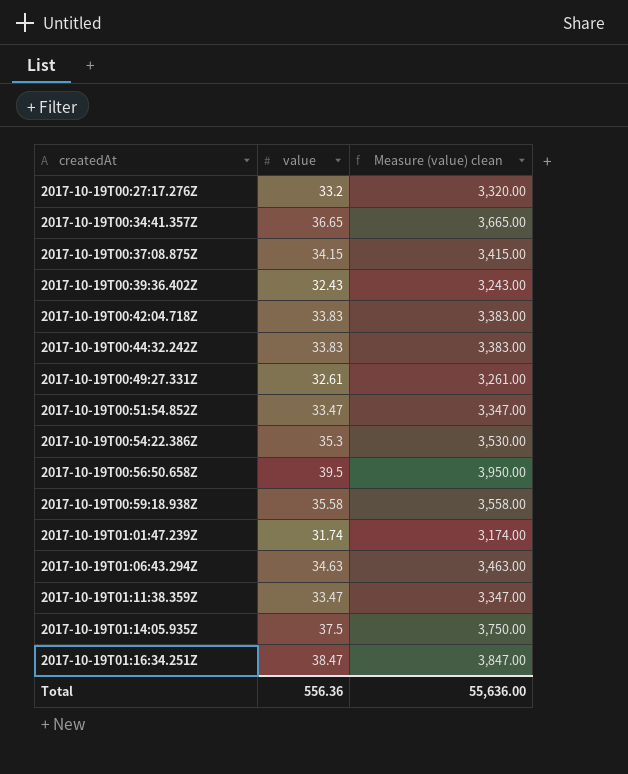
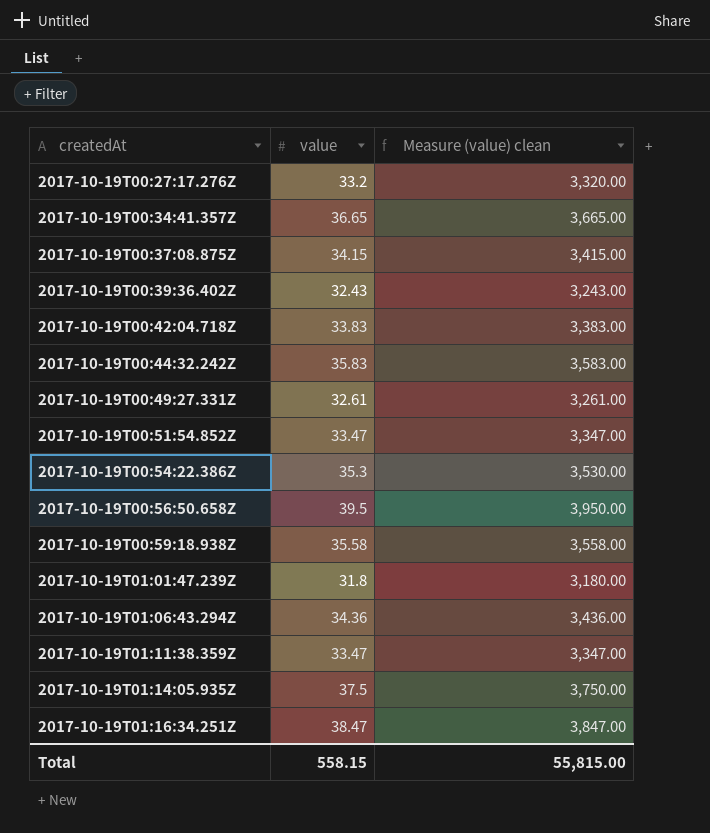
2017-10-19T00:44:32.242Z | value: 33.83 -> 35.83
2017-10-19T00:44:32.242Z | Measure (value) clean: 3,383.00 -> 3,583.00
2017-10-19T01:01:47.239Z | value: 31.74 -> 31.8
2017-10-19T01:01:47.239Z | Measure (value) clean: 3,174.00 -> 3,180.00
2017-10-19T01:06:43.294Z | value: 34.63 -> 34.36
2017-10-19T01:06:43.294Z | Measure (value) clean: 3,463.00 -> 3,436.00
Total | value: 556.36 -> 558.15
Total | Measure (value) clean: 55,636.00 -> 55,815.00

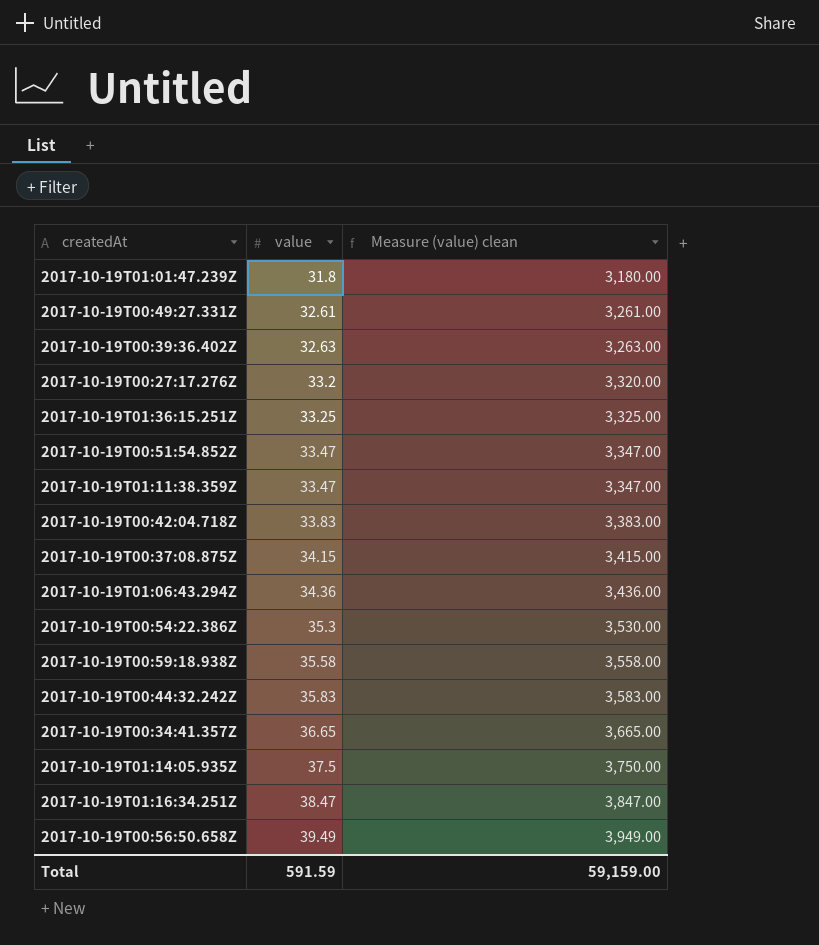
row order: createdAt ascending -> value ascending
2017-10-19T00:39:36.402Z | value: 32.43 -> 32.63
2017-10-19T00:39:36.402Z | Measure (value) clean: 3,243.00 -> 3,263.00
row 2017-10-19T01:36:15.251Z: none -> 33.25 | 3,325.00
2017-10-19T00:56:50.658Z | value: 39.5 -> 39.49
2017-10-19T00:56:50.658Z | Measure (value) clean: 3,950.00 -> 3,949.00
Total | value: 558.15 -> 591.59
Total | Measure (value) clean: 55,815.00 -> 59,159.00

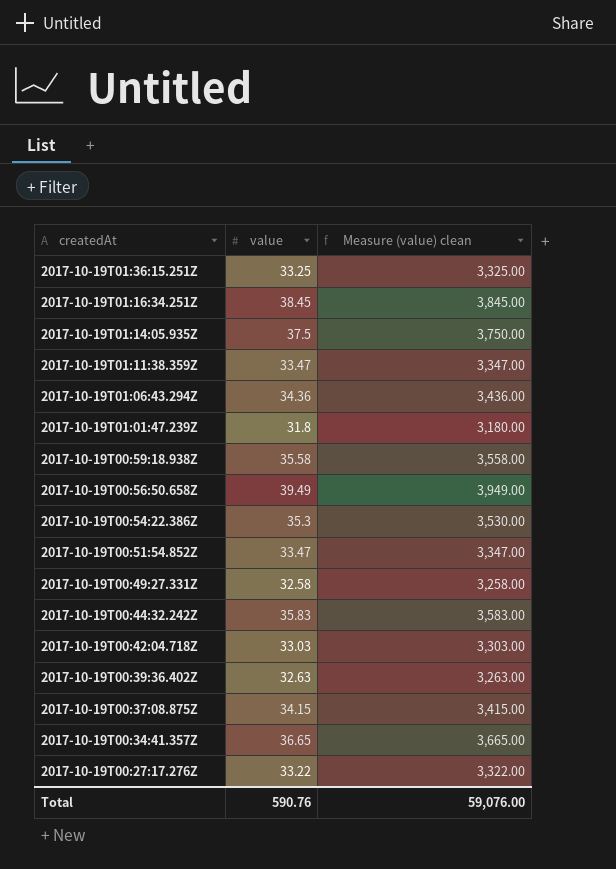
row order: value ascending -> createdAt descending
2017-10-19T01:16:34.251Z | value: 38.47 -> 38.45
2017-10-19T01:16:34.251Z | Measure (value) clean: 3,847.00 -> 3,845.00
2017-10-19T00:49:27.331Z | value: 32.61 -> 32.58
2017-10-19T00:49:27.331Z | Measure (value) clean: 3,261.00 -> 3,258.00
2017-10-19T00:42:04.718Z | value: 33.83 -> 33.03
2017-10-19T00:42:04.718Z | Measure (value) clean: 3,383.00 -> 3,303.00
2017-10-19T00:27:17.276Z | value: 33.2 -> 33.22
2017-10-19T00:27:17.276Z | Measure (value) clean: 3,320.00 -> 3,322.00
Total | value: 591.59 -> 590.76
Total | Measure (value) clean: 59,159.00 -> 59,076.00

